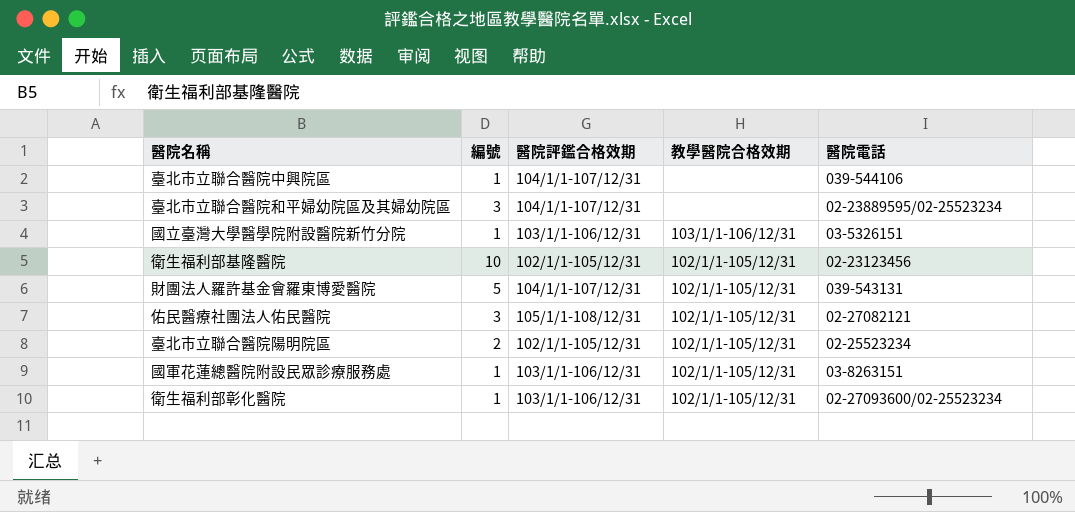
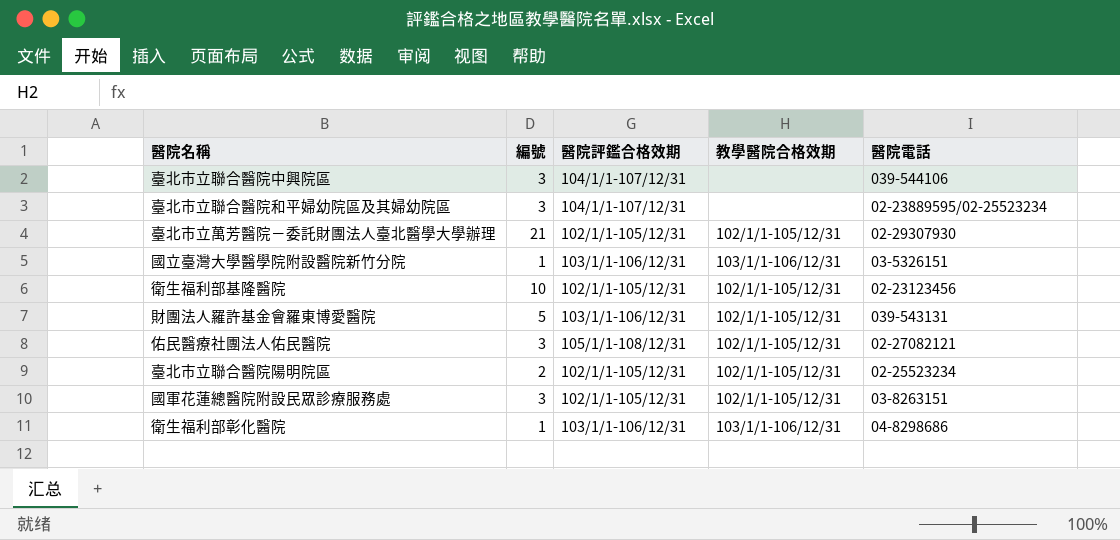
臺北市立聯合醫院中興院區 | 編號: 1 -> 3
row 臺北市立萬芳醫院－委託財團法人臺北醫學大學辦理: none -> 21 | 102/1/1-105/12/31 | 102/1/1-105/12/31 | 02-29307930
財團法人羅許基金會羅東博愛醫院 | 醫院評鑑合格效期: 104/1/1-107/12/31 -> 103/1/1-106/12/31
國軍花蓮總醫院附設民眾診療服務處 | 編號: 1 -> 3
國軍花蓮總醫院附設民眾診療服務處 | 醫院評鑑合格效期: 103/1/1-106/12/31 -> 102/1/1-105/12/31
衛生福利部彰化醫院 | 教學醫院合格效期: 102/1/1-105/12/31 -> 103/1/1-106/12/31
衛生福利部彰化醫院 | 醫院電話: 02-27093600/02-25523234 -> 04-8298686

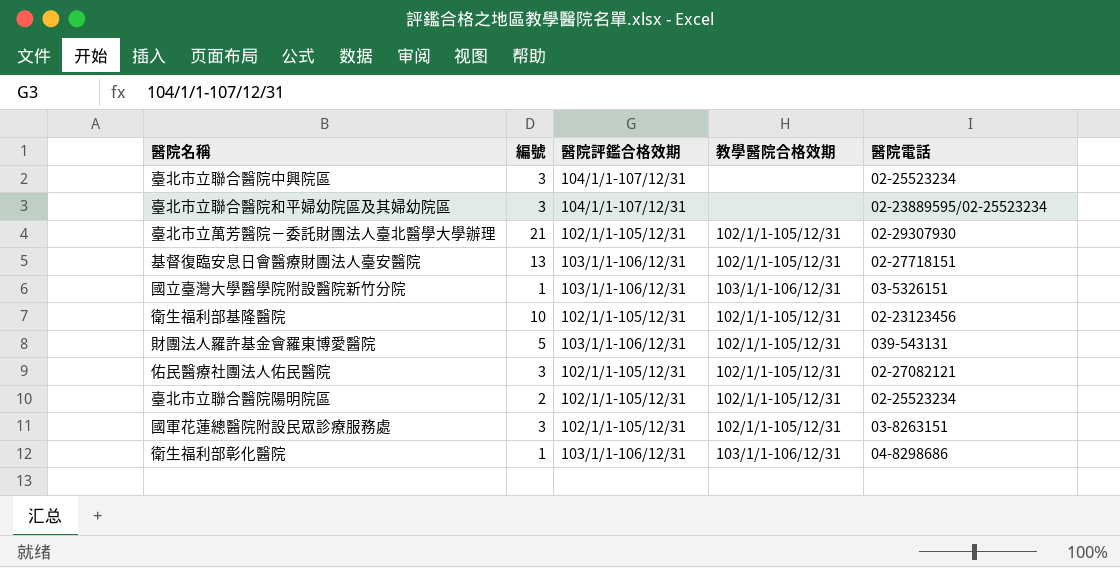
臺北市立聯合醫院中興院區 | 醫院電話: 039-544106 -> 02-25523234
row 基督復臨安息日會醫療財團法人臺安醫院: none -> 13 | 103/1/1-106/12/31 | 102/1/1-105/12/31 | 02-27718151
佑民醫療社團法人佑民醫院 | 醫院評鑑合格效期: 105/1/1-108/12/31 -> 102/1/1-105/12/31

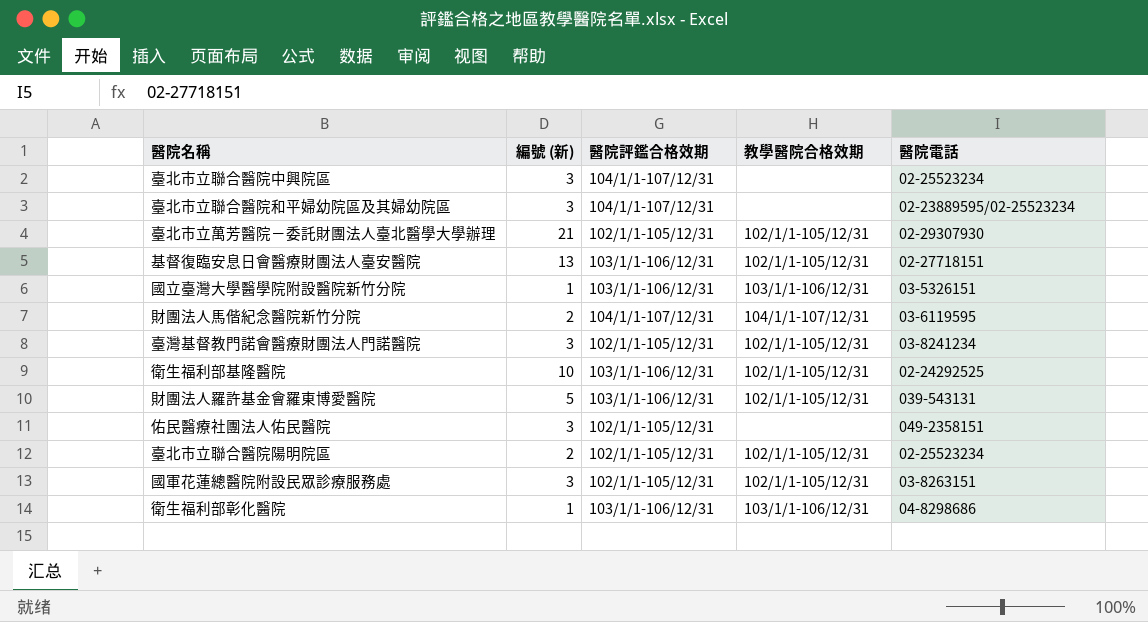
column name: 編號 -> 編號 (新)
row 財團法人馬偕紀念醫院新竹分院: none -> 2 | 104/1/1-107/12/31 | 104/1/1-107/12/31 | 03-6119595
row 臺灣基督教門諾會醫療財團法人門諾醫院: none -> 3 | 102/1/1-105/12/31 | 102/1/1-105/12/31 | 03-8241234
衛生福利部基隆醫院 | 醫院評鑑合格效期: 102/1/1-105/12/31 -> 103/1/1-106/12/31
衛生福利部基隆醫院 | 醫院電話: 02-23123456 -> 02-24292525
佑民醫療社團法人佑民醫院 | 教學醫院合格效期: 102/1/1-105/12/31 -> none
佑民醫療社團法人佑民醫院 | 醫院電話: 02-27082121 -> 049-2358151

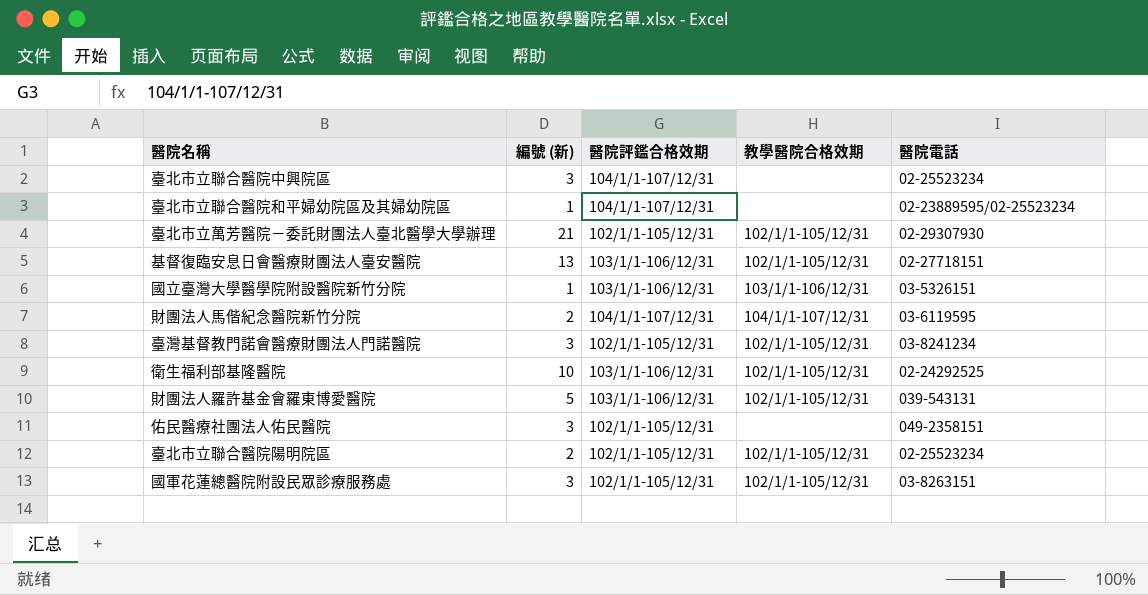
row 衛生福利部彰化醫院: 1 | 103/1/1-106/12/31 | 103/1/1-106/12/31 | 04-8298686 -> none
臺北市立聯合醫院和平婦幼院區及其婦幼院區 | 編號 (新): 3 -> 1

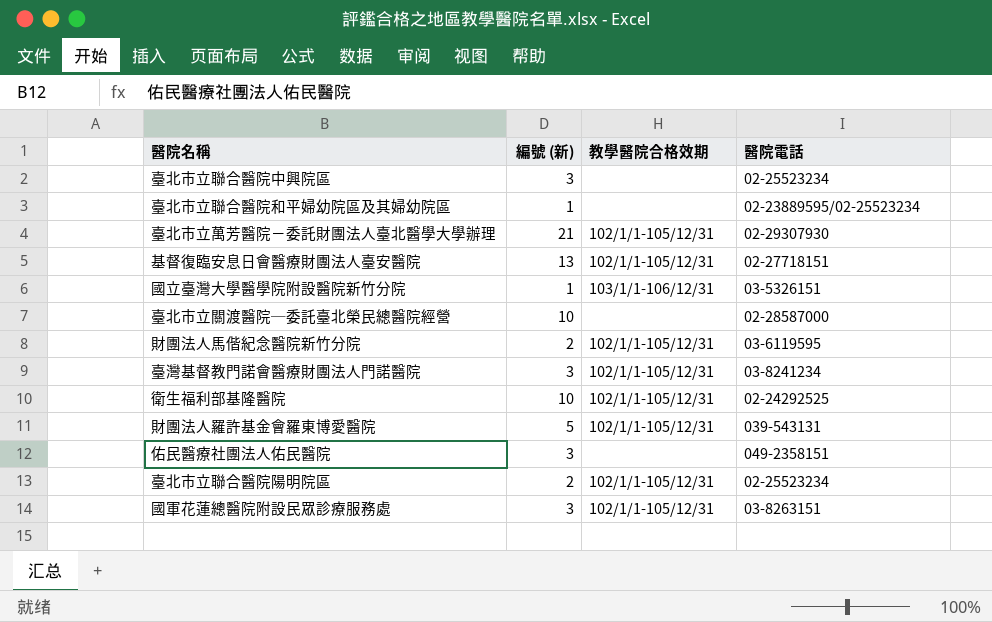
column 醫院評鑑合格效期 | position: 3 -> none
row 臺北市立關渡醫院─委託臺北榮民總醫院經營: none -> 10 | none | 02-28587000
財團法人馬偕紀念醫院新竹分院 | 教學醫院合格效期: 104/1/1-107/12/31 -> 102/1/1-105/12/31

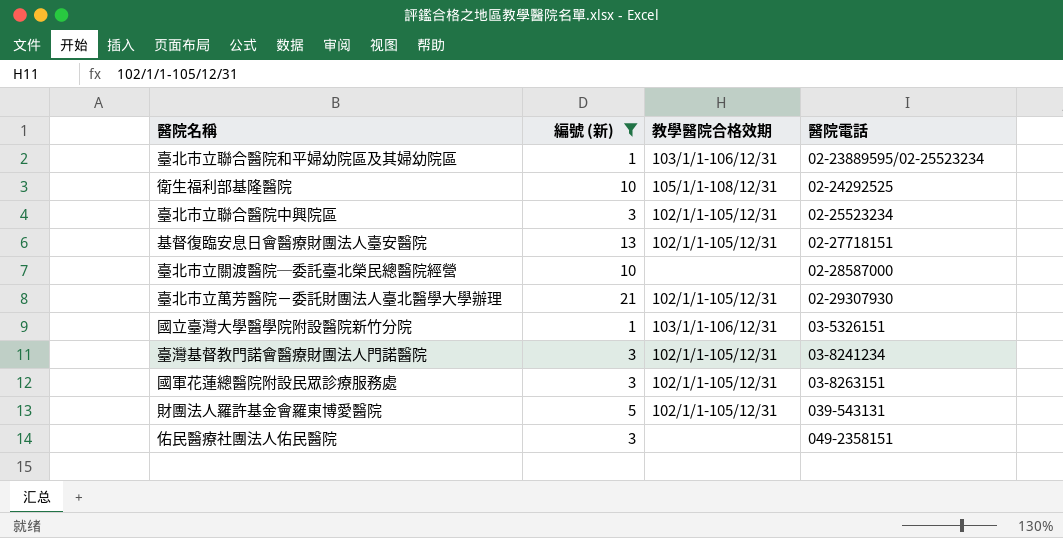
filter: none -> 編號 (新) != 2
row order: none -> 醫院電話 ascending
臺北市立聯合醫院和平婦幼院區及其婦幼院區 | 教學醫院合格效期: none -> 103/1/1-106/12/31
衛生福利部基隆醫院 | 教學醫院合格效期: 102/1/1-105/12/31 -> 105/1/1-108/12/31
臺北市立聯合醫院中興院區 | 教學醫院合格效期: none -> 102/1/1-105/12/31

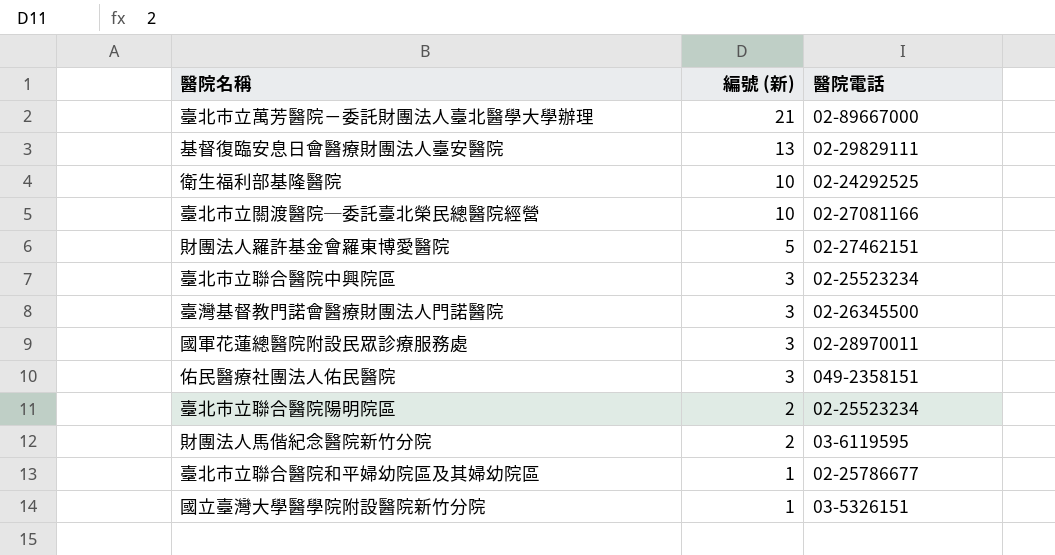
filter: 編號 (新) != 2 -> none
row order: 醫院電話 ascending -> 編號 (新) descending
column 教學醫院合格效期 | position: 3 -> none
臺北市立萬芳醫院－委託財團法人臺北醫學大學辦理 | 醫院電話: 02-29307930 -> 02-89667000
基督復臨安息日會醫療財團法人臺安醫院 | 醫院電話: 02-27718151 -> 02-29829111
臺北市立關渡醫院─委託臺北榮民總醫院經營 | 醫院電話: 02-28587000 -> 02-27081166
財團法人羅許基金會羅東博愛醫院 | 醫院電話: 039-543131 -> 02-27462151
臺灣基督教門諾會醫療財團法人門諾醫院 | 醫院電話: 03-8241234 -> 02-26345500
國軍花蓮總醫院附設民眾診療服務處 | 醫院電話: 03-8263151 -> 02-28970011
臺北市立聯合醫院和平婦幼院區及其婦幼院區 | 醫院電話: 02-23889595/02-25523234 -> 02-25786677

